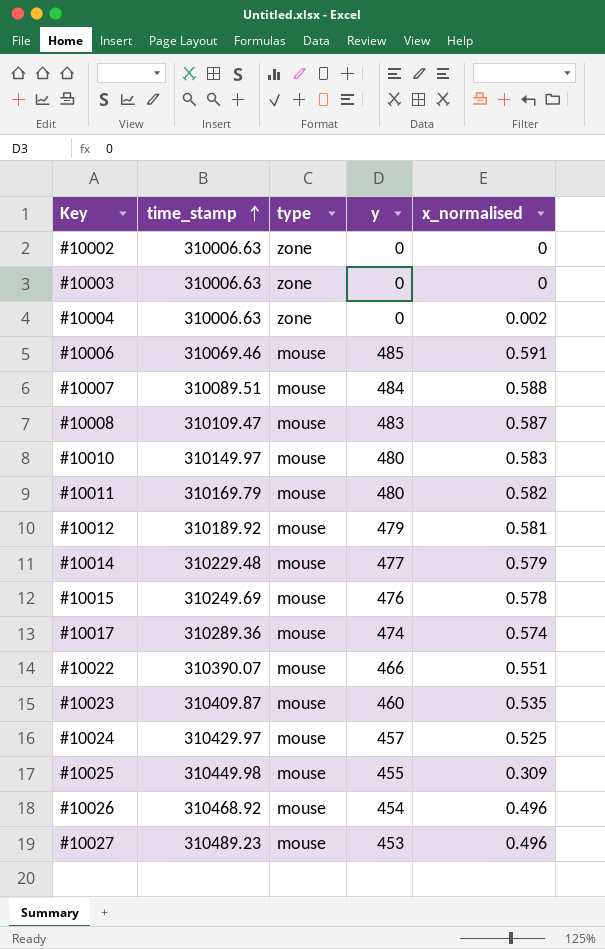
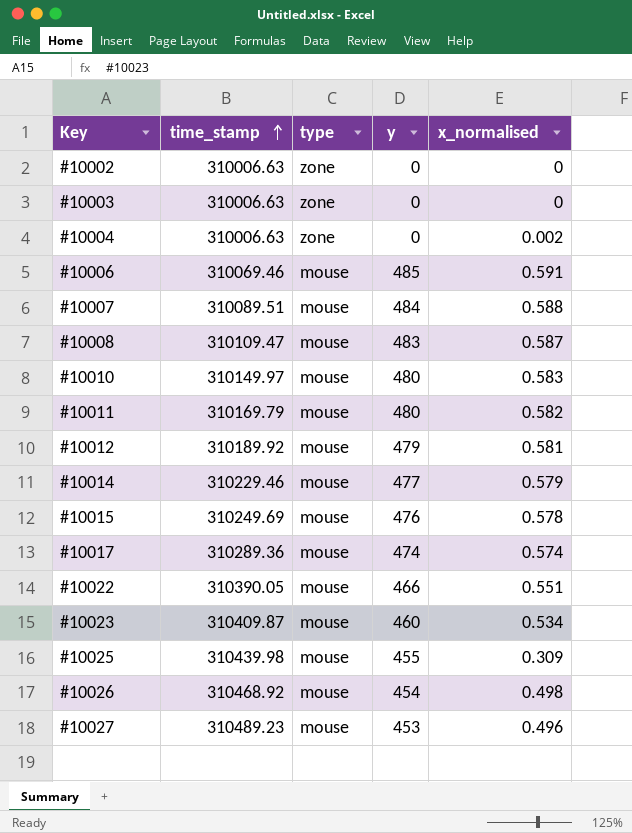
row #10024: 310429.97 | mouse | 457 | 0.525 -> none
#10014 | time_stamp: 310229.48 -> 310229.46
#10022 | time_stamp: 310390.07 -> 310390.05
#10023 | x_normalised: 0.535 -> 0.534
#10025 | time_stamp: 310449.98 -> 310439.98
#10026 | x_normalised: 0.496 -> 0.498

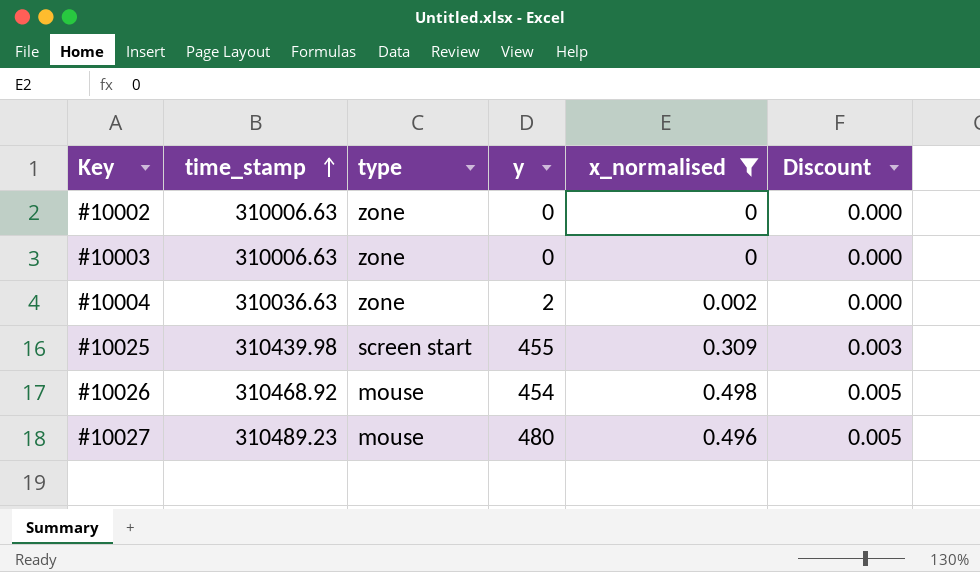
filter: none -> x_normalised <= 0.498
column Discount | formula: none -> [x_normalised] * 0.01
#10004 | time_stamp: 310006.63 -> 310036.63
#10004 | y: 0 -> 2
#10025 | type: mouse -> screen start
#10027 | y: 453 -> 480

